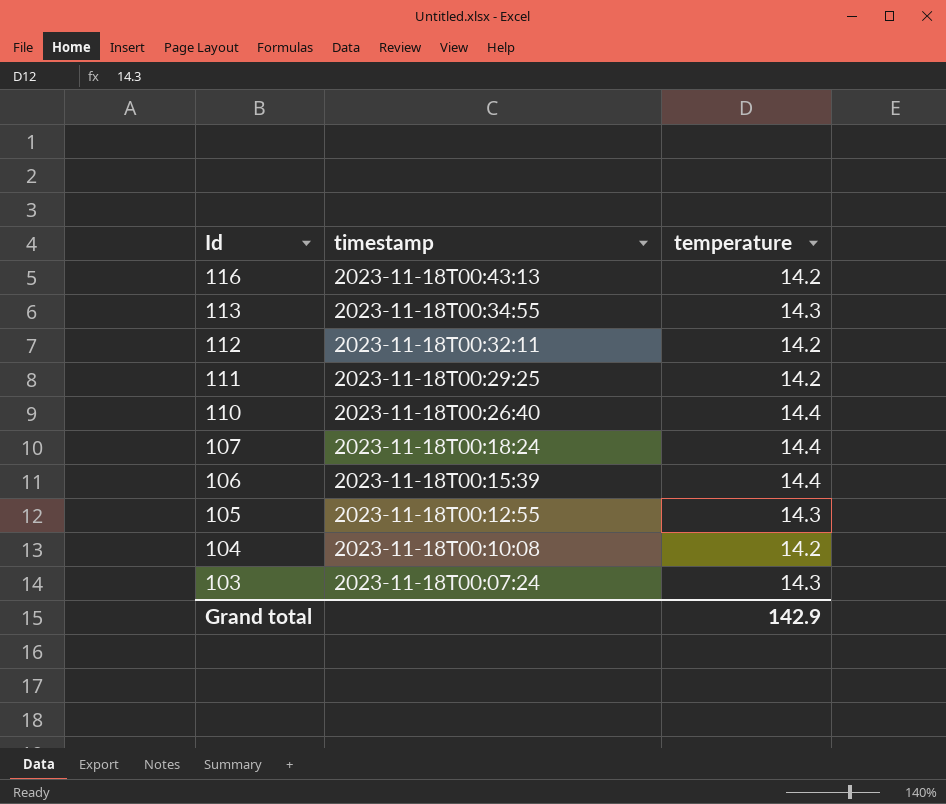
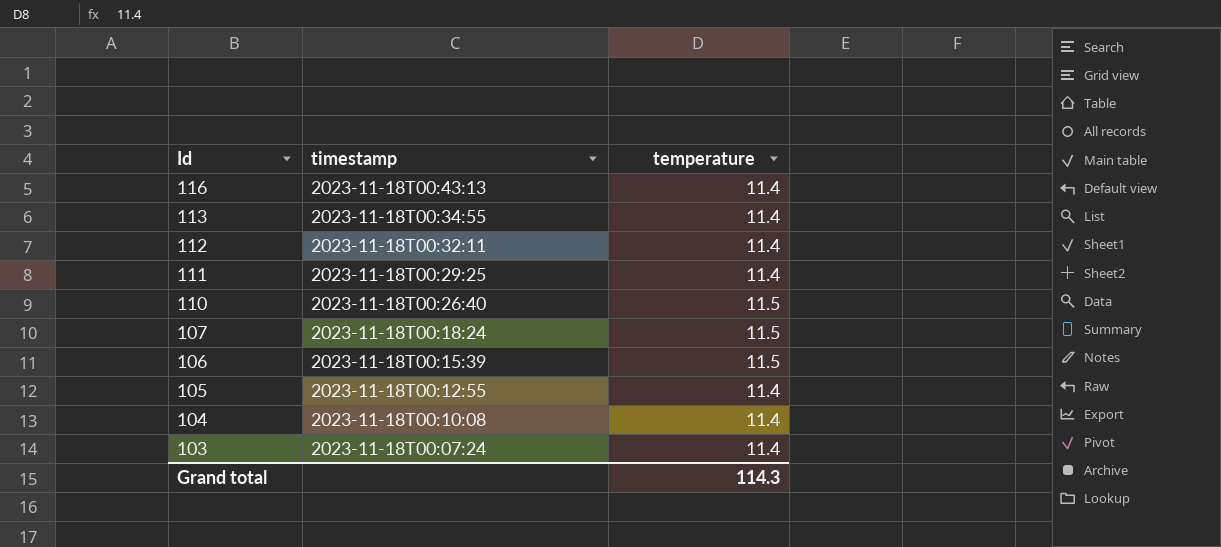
116 | temperature: 14.2 -> 11.4
113 | temperature: 14.3 -> 11.4
112 | temperature: 14.2 -> 11.4
111 | temperature: 14.2 -> 11.4
110 | temperature: 14.4 -> 11.5
107 | temperature: 14.4 -> 11.5
106 | temperature: 14.4 -> 11.5
105 | temperature: 14.3 -> 11.4
104 | temperature: 14.2 -> 11.4
103 | temperature: 14.3 -> 11.4
Grand total | temperature: 142.9 -> 114.3

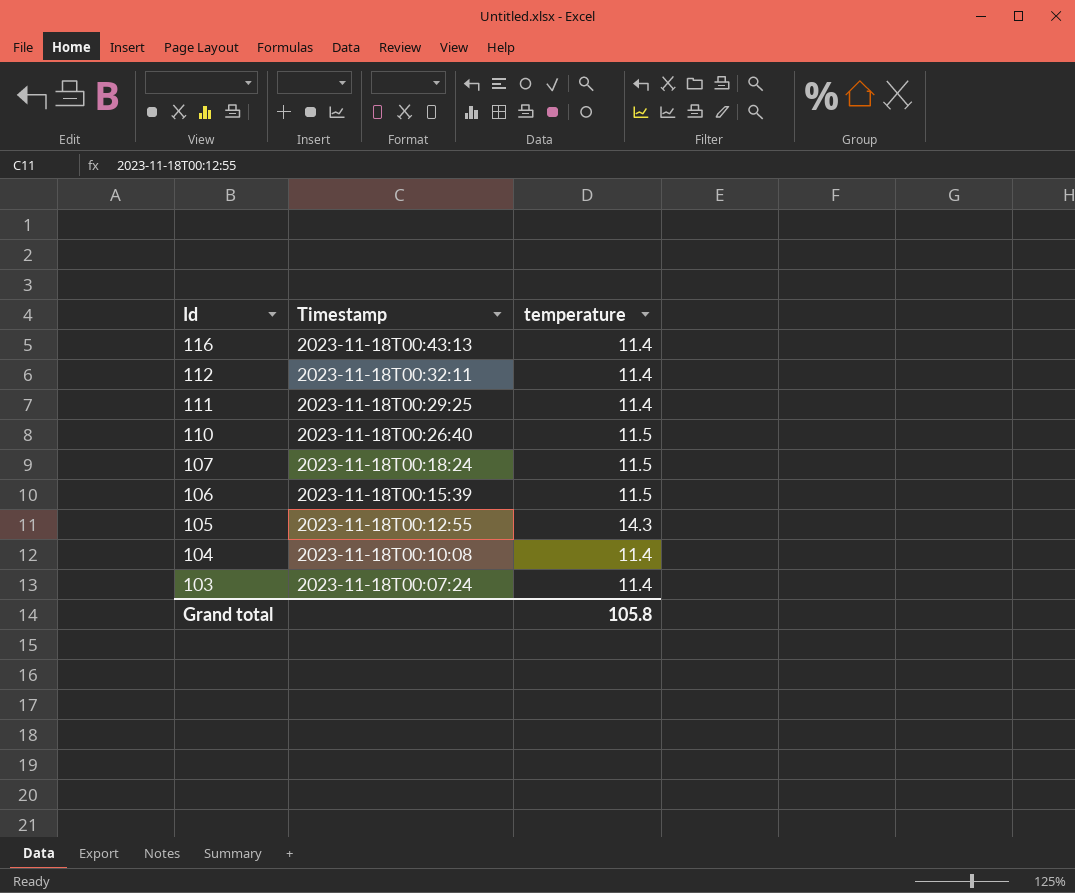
column name: timestamp -> Timestamp
row 113: 2023-11-18T00:34:55 | 11.4 -> none
105 | temperature: 11.4 -> 14.3
Grand total | temperature: 114.3 -> 105.8

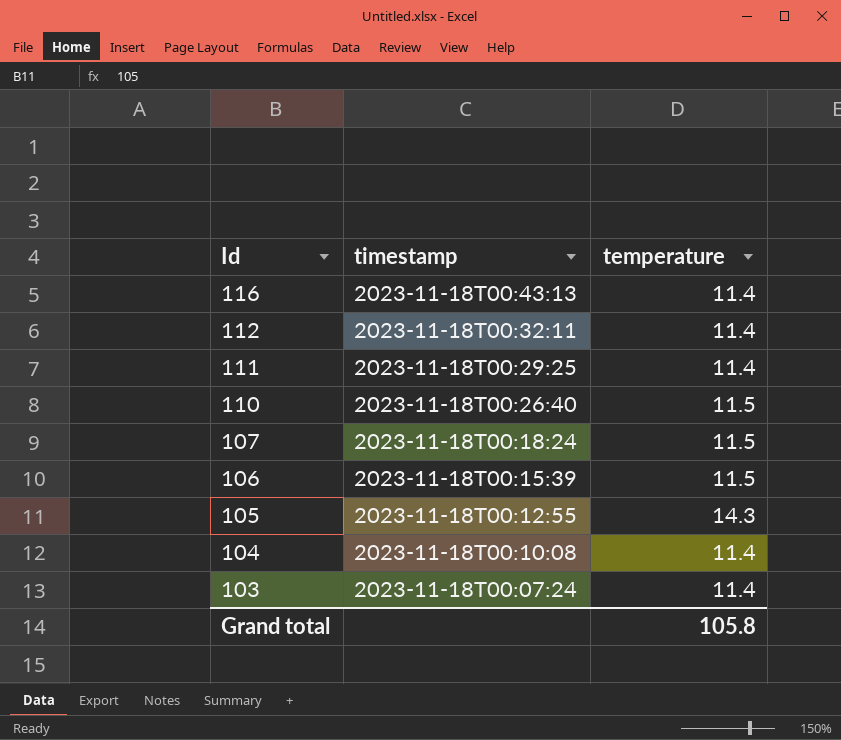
column name: Timestamp -> timestamp

